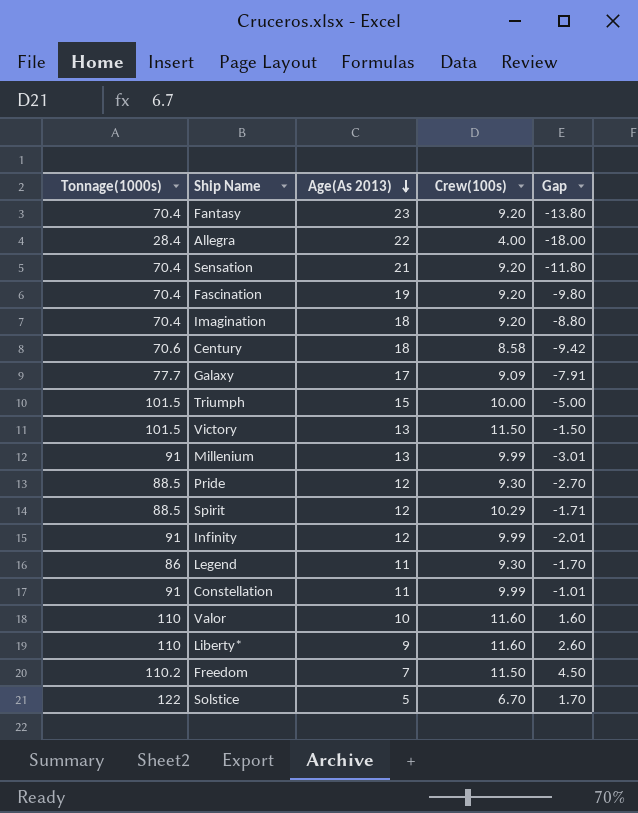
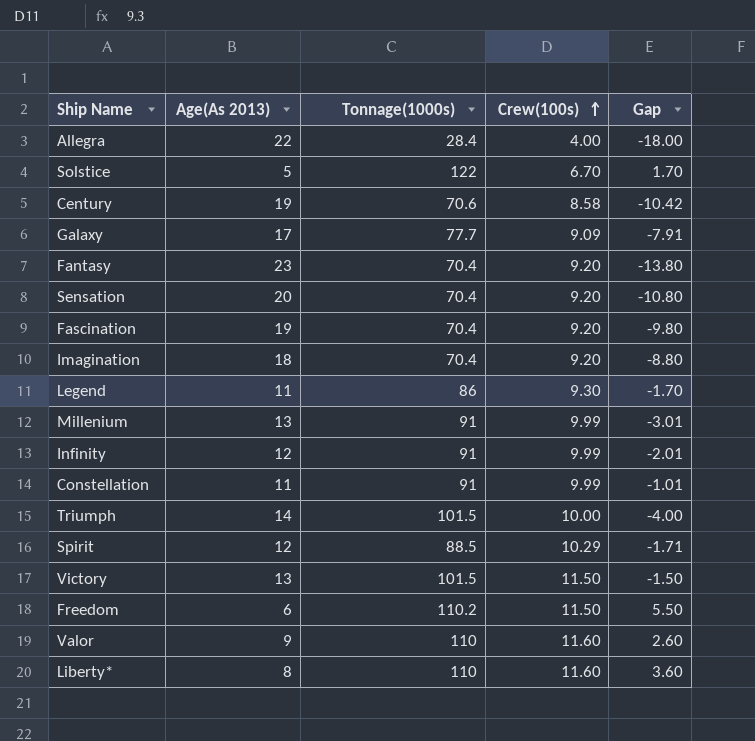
row order: Age(As 2013) descending -> Crew(100s) ascending
column Tonnage(1000s) | position: 1 -> 3
row Pride: 88.5 | 12 | 9.30 | -2.70 -> none
Century | Age(As 2013): 18 -> 19
Century | Gap: -9.42 -> -10.42
Sensation | Age(As 2013): 21 -> 20
Sensation | Gap: -11.80 -> -10.80
Triumph | Age(As 2013): 15 -> 14
Triumph | Gap: -5.00 -> -4.00
Freedom | Age(As 2013): 7 -> 6
Freedom | Gap: 4.50 -> 5.50
Valor | Age(As 2013): 10 -> 9
Valor | Gap: 1.60 -> 2.60
Liberty* | Age(As 2013): 9 -> 8
Liberty* | Gap: 2.60 -> 3.60

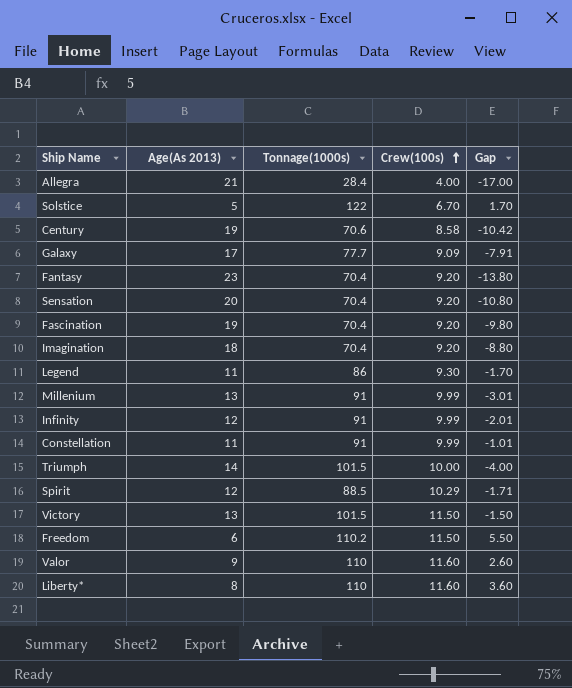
Allegra | Age(As 2013): 22 -> 21
Allegra | Gap: -18.00 -> -17.00

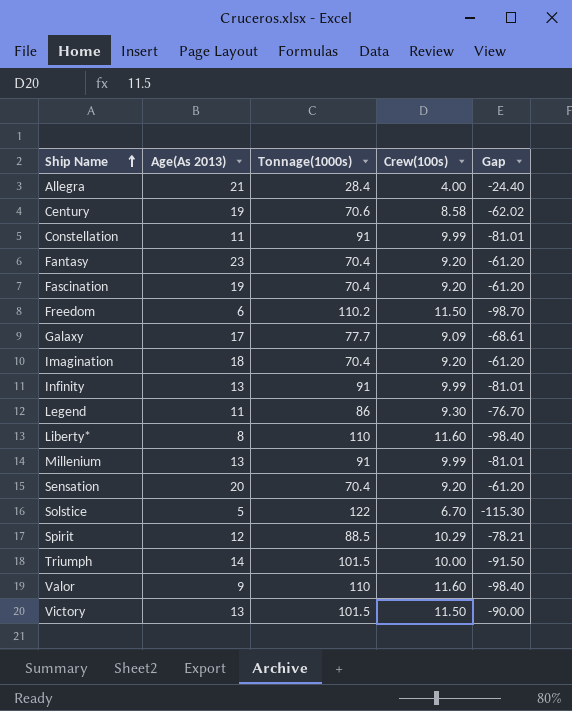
row order: Crew(100s) ascending -> Ship Name ascending
column Gap | formula: [Crew(100s)] - [Age(As 2013)] -> [Crew(100s)] - [Tonnage(1000s)]
Infinity | Age(As 2013): 12 -> 13

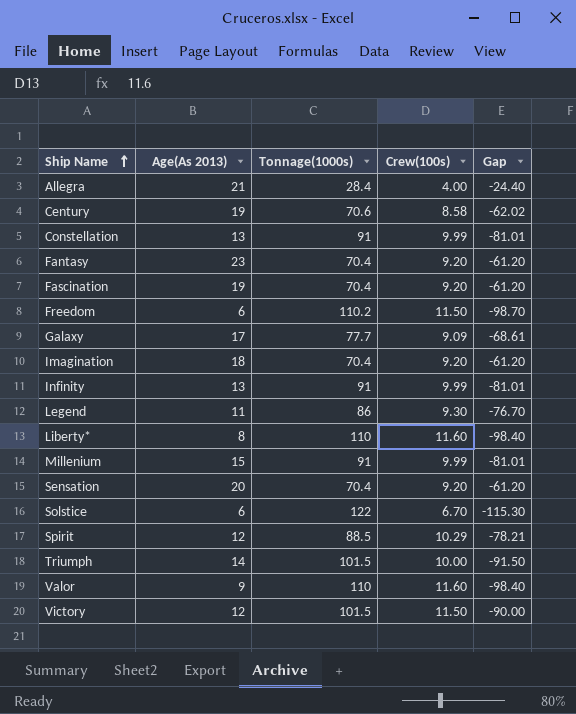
Constellation | Age(As 2013): 11 -> 13
Millenium | Age(As 2013): 13 -> 15
Solstice | Age(As 2013): 5 -> 6
Victory | Age(As 2013): 13 -> 12

